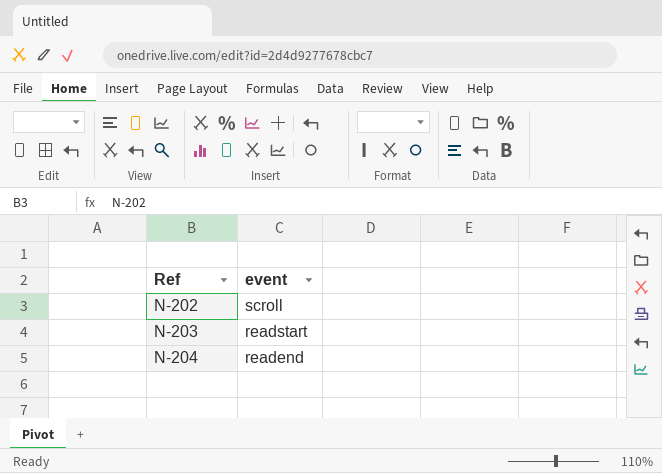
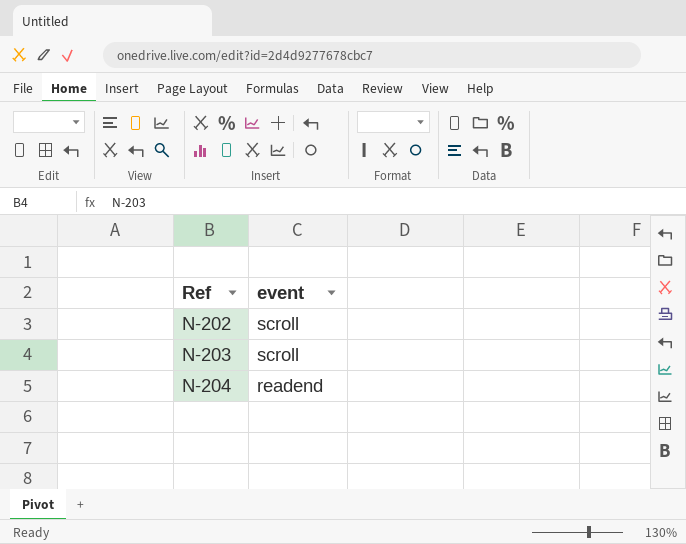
N-203 | event: readstart -> scroll

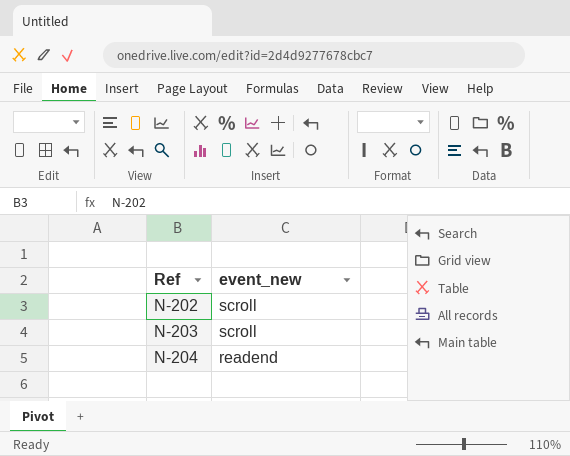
column name: event -> event_new

